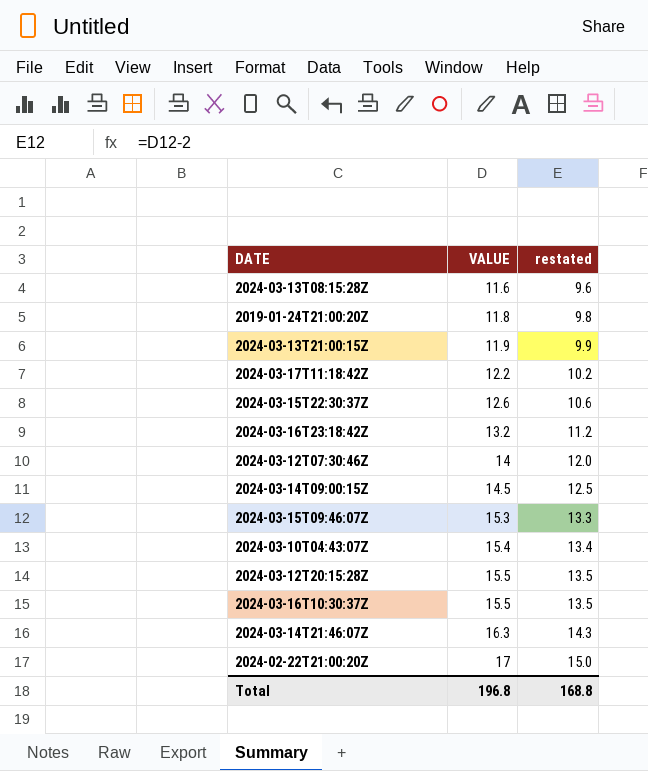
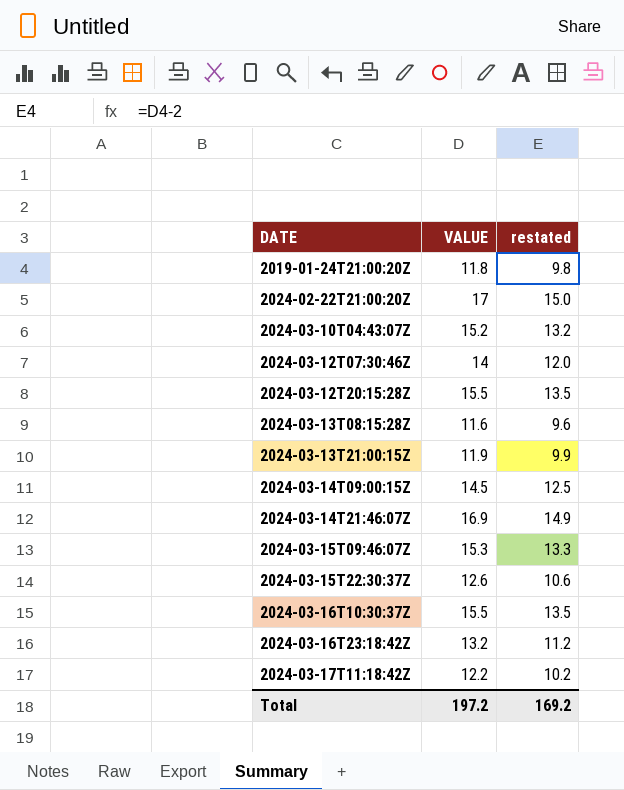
row order: VALUE ascending -> DATE ascending
2024-03-10T04:43:07Z | VALUE: 15.4 -> 15.2
2024-03-10T04:43:07Z | restated: 13.4 -> 13.2
2024-03-14T21:46:07Z | VALUE: 16.3 -> 16.9
2024-03-14T21:46:07Z | restated: 14.3 -> 14.9
Total | VALUE: 196.8 -> 197.2
Total | restated: 168.8 -> 169.2

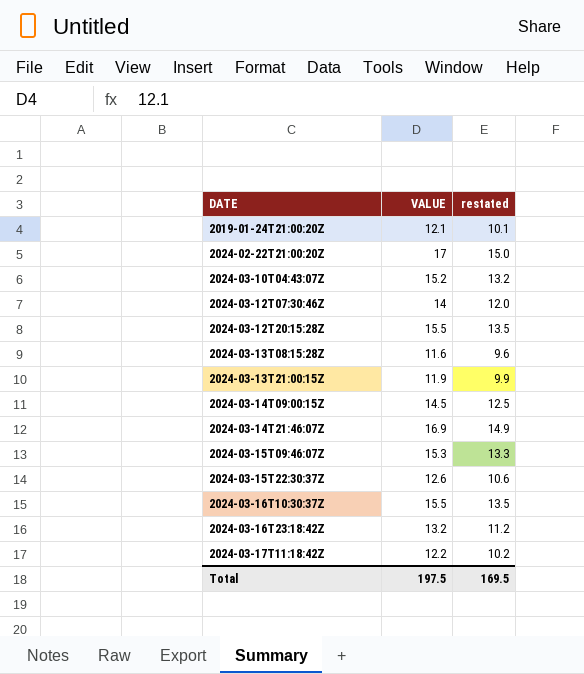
2019-01-24T21:00:20Z | VALUE: 11.8 -> 12.1
2019-01-24T21:00:20Z | restated: 9.8 -> 10.1
Total | VALUE: 197.2 -> 197.5
Total | restated: 169.2 -> 169.5

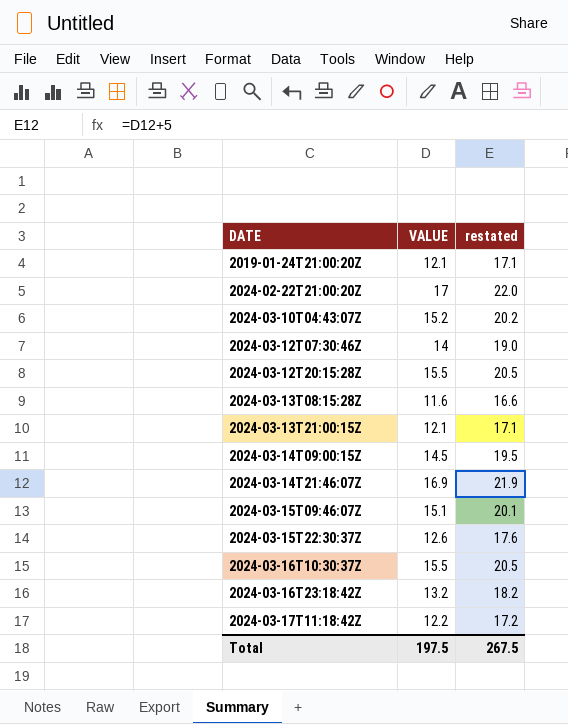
column restated | formula: [VALUE] - 2 -> [VALUE] + 5
2024-03-13T21:00:15Z | VALUE: 11.9 -> 12.1
2024-03-15T09:46:07Z | VALUE: 15.3 -> 15.1
Total | restated: 169.5 -> 267.5

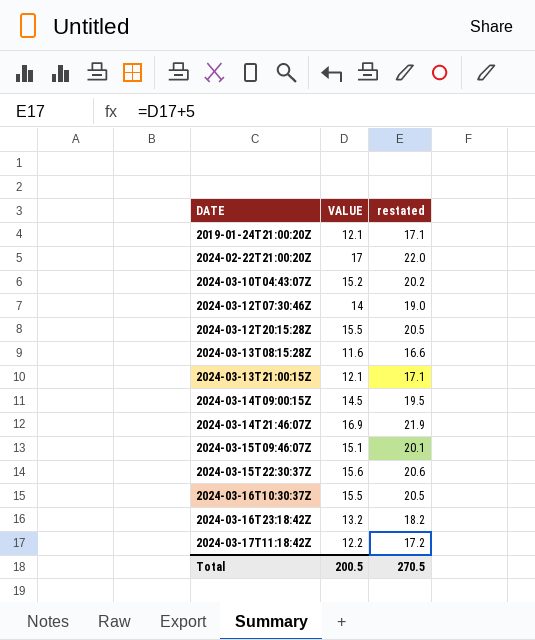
2024-03-15T22:30:37Z | VALUE: 12.6 -> 15.6
2024-03-15T22:30:37Z | restated: 17.6 -> 20.6
Total | VALUE: 197.5 -> 200.5
Total | restated: 267.5 -> 270.5

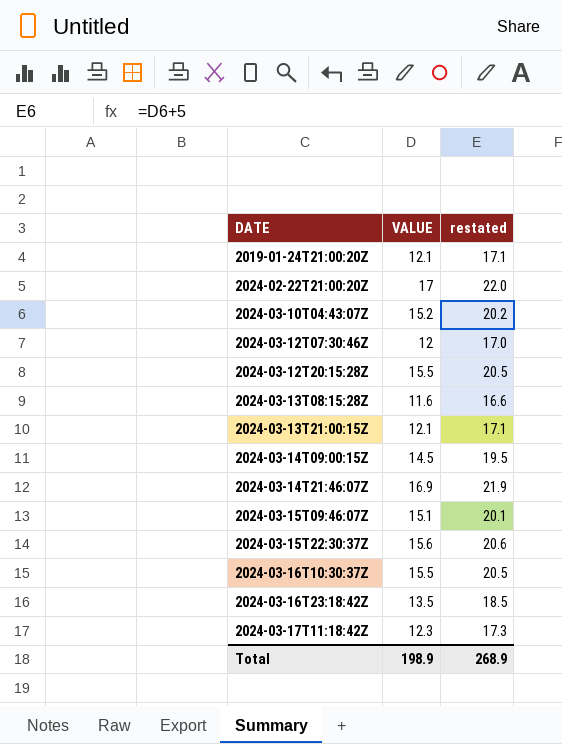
2024-03-12T07:30:46Z | VALUE: 14 -> 12
2024-03-12T07:30:46Z | restated: 19.0 -> 17.0
2024-03-16T23:18:42Z | VALUE: 13.2 -> 13.5
2024-03-16T23:18:42Z | restated: 18.2 -> 18.5
2024-03-17T11:18:42Z | VALUE: 12.2 -> 12.3
2024-03-17T11:18:42Z | restated: 17.2 -> 17.3
Total | VALUE: 200.5 -> 198.9
Total | restated: 270.5 -> 268.9

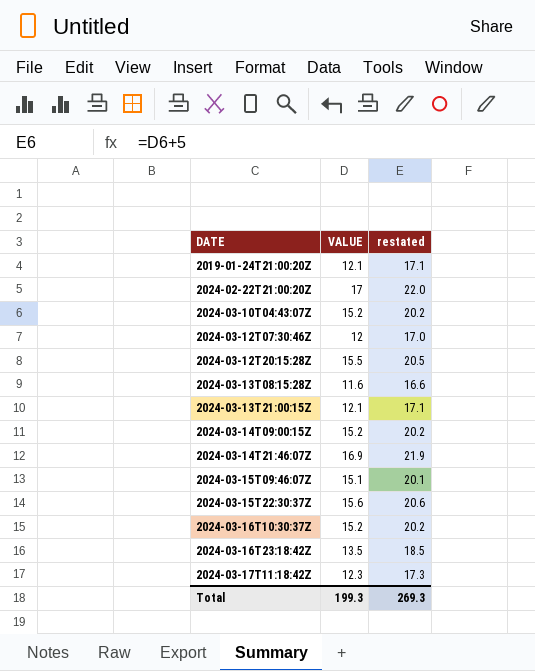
2024-03-14T09:00:15Z | VALUE: 14.5 -> 15.2
2024-03-14T09:00:15Z | restated: 19.5 -> 20.2
2024-03-16T10:30:37Z | VALUE: 15.5 -> 15.2
2024-03-16T10:30:37Z | restated: 20.5 -> 20.2
Total | VALUE: 198.9 -> 199.3
Total | restated: 268.9 -> 269.3

